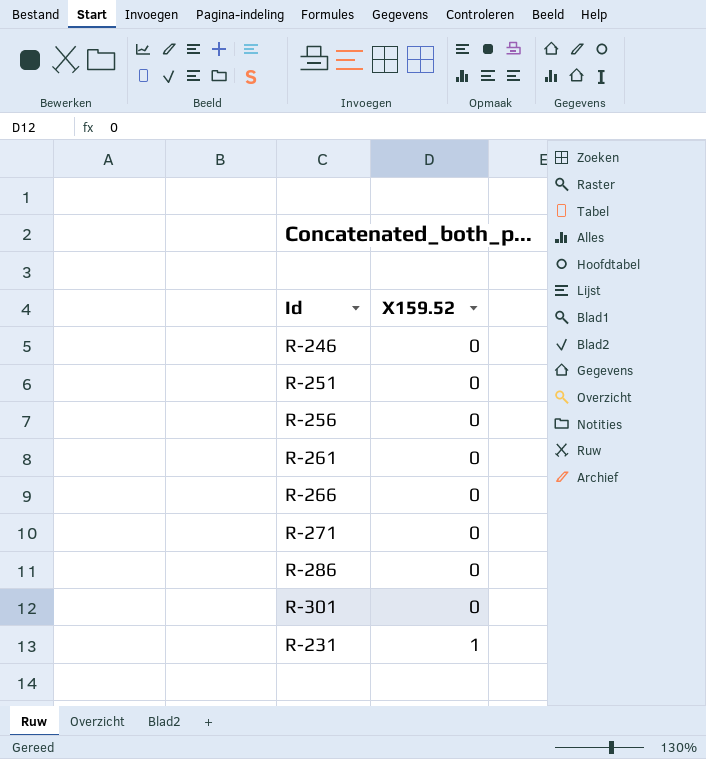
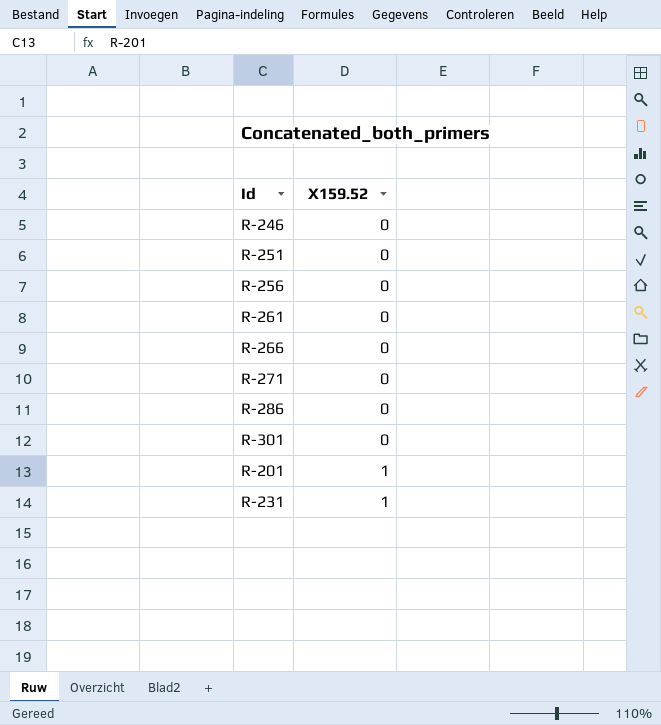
row R-201: none -> 1

